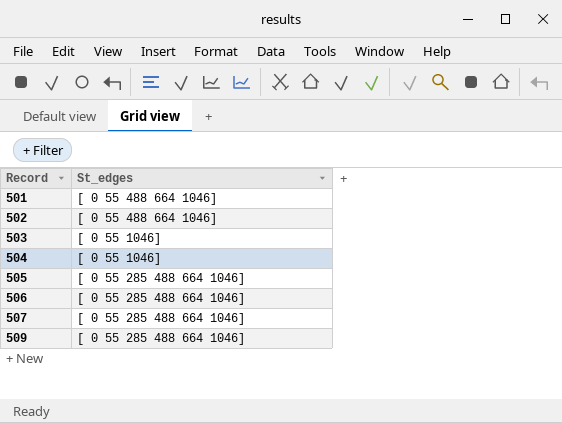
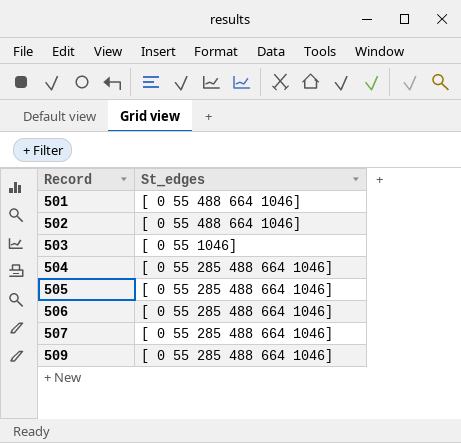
504 | St_edges: [ 0 55 1046] -> [ 0 55 285 488 664 1046]

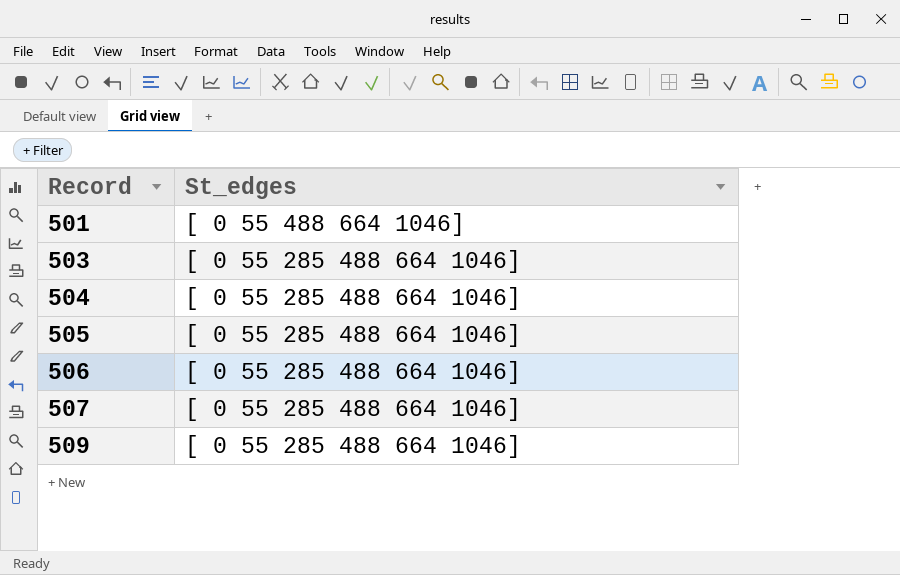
row 502: [ 0 55 488 664 1046] -> none
503 | St_edges: [ 0 55 1046] -> [ 0 55 285 488 664 1046]

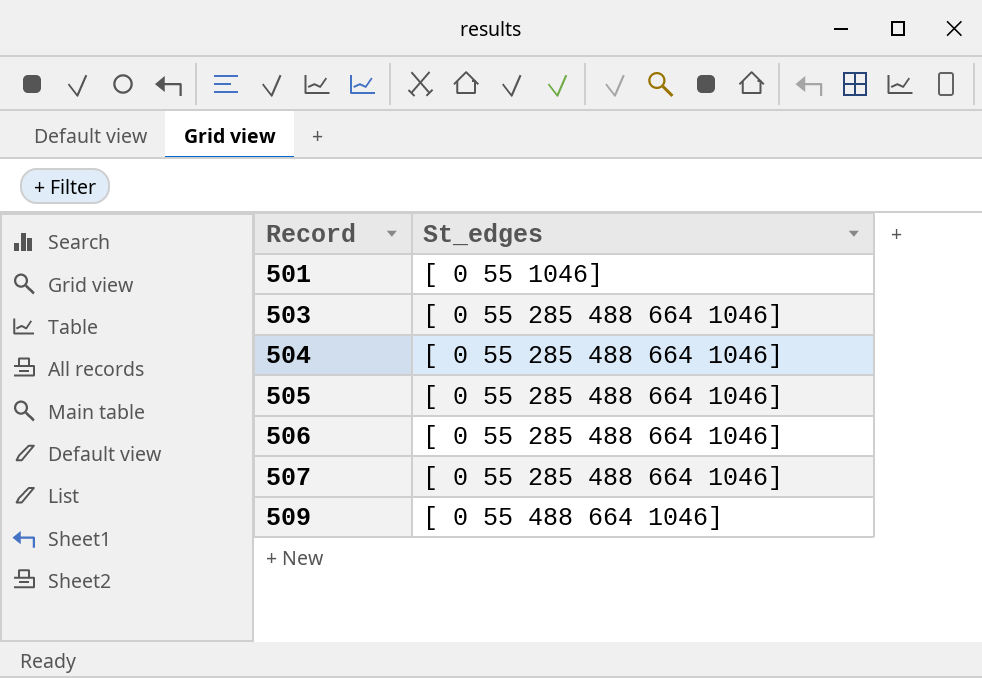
501 | St_edges: [ 0 55 488 664 1046] -> [ 0 55 1046]
509 | St_edges: [ 0 55 285 488 664 1046] -> [ 0 55 488 664 1046]

